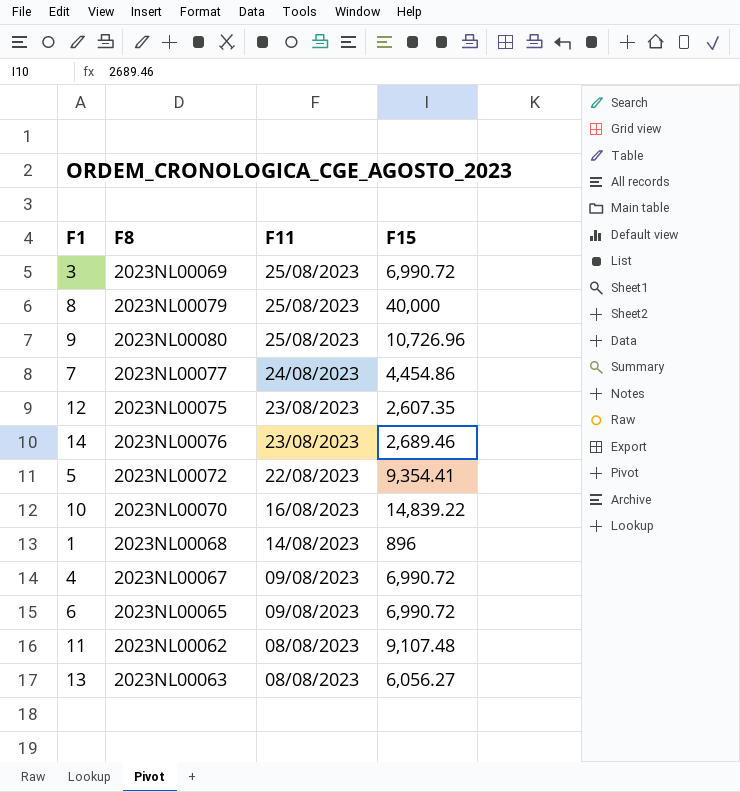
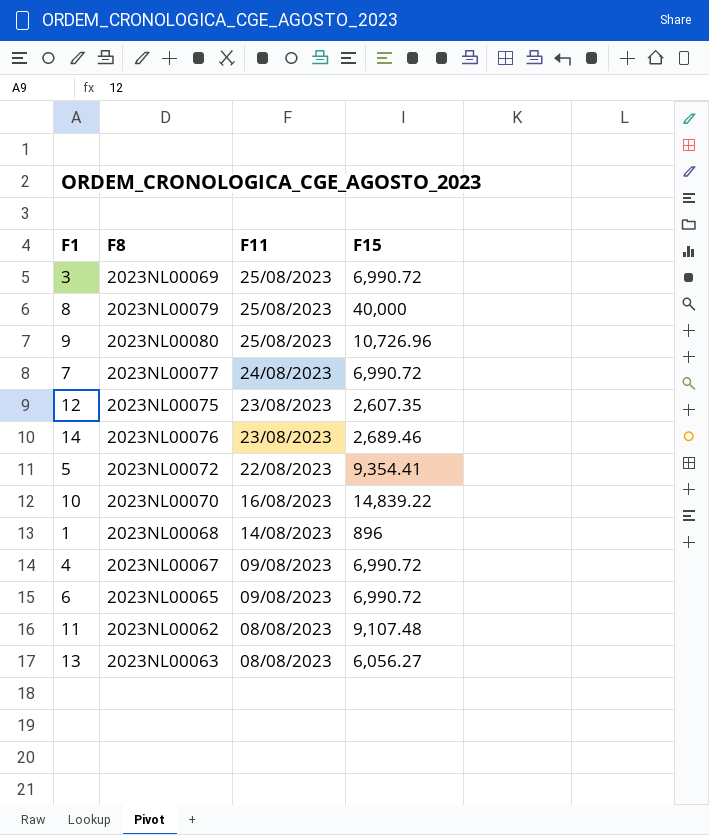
7 | F15: 4,454.86 -> 6,990.72

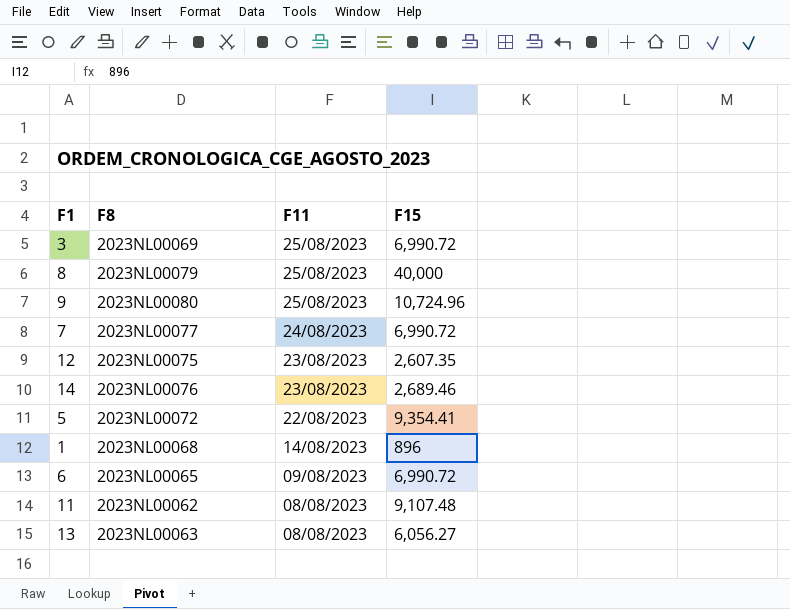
row 10: 2023NL00070 | 16/08/2023 | 14,839.22 -> none
row 4: 2023NL00067 | 09/08/2023 | 6,990.72 -> none
9 | F15: 10,726.96 -> 10,724.96

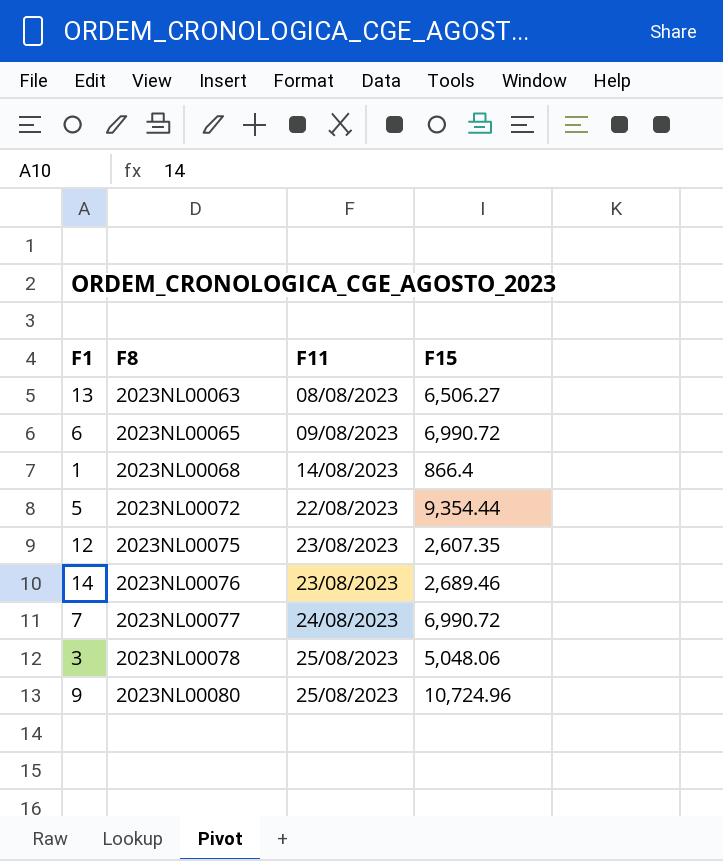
row order: F11 descending -> F8 ascending
row 8: 2023NL00079 | 25/08/2023 | 40,000 -> none
row 11: 2023NL00062 | 08/08/2023 | 9,107.48 -> none
13 | F15: 6,056.27 -> 6,506.27
1 | F15: 896 -> 866.4
5 | F15: 9,354.41 -> 9,354.44
3 | F8: 2023NL00069 -> 2023NL00078
3 | F15: 6,990.72 -> 5,048.06

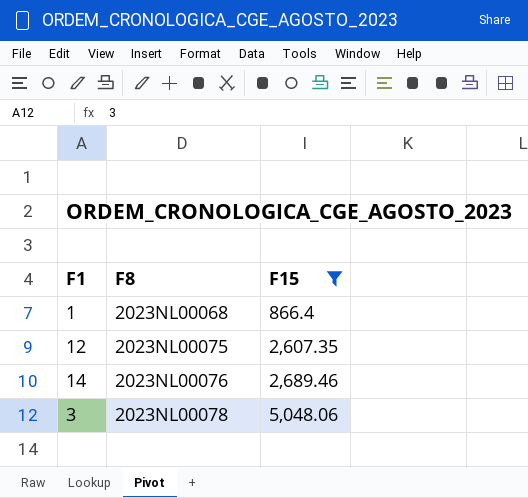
filter: none -> F15 <= 5,048.06
column F11 | position: 3 -> none

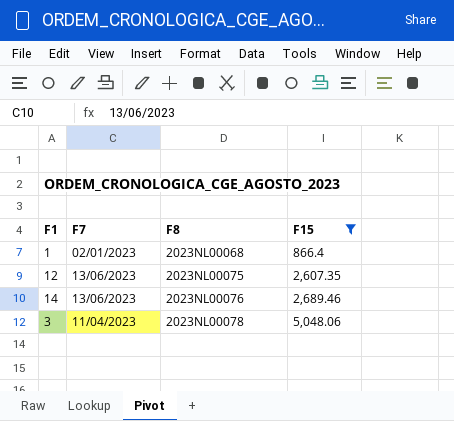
column F7 | position: none -> 2

